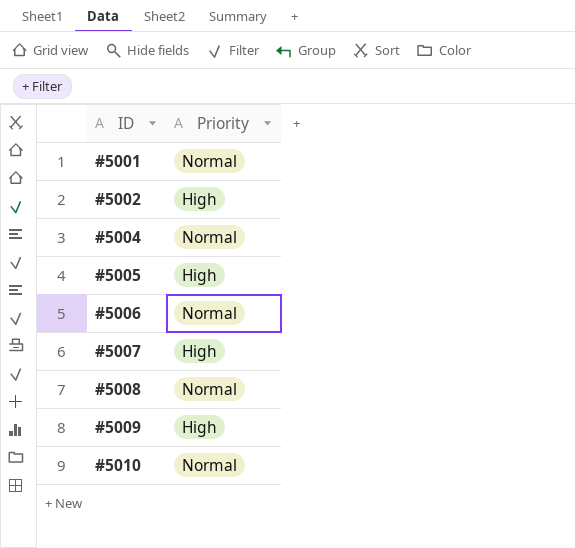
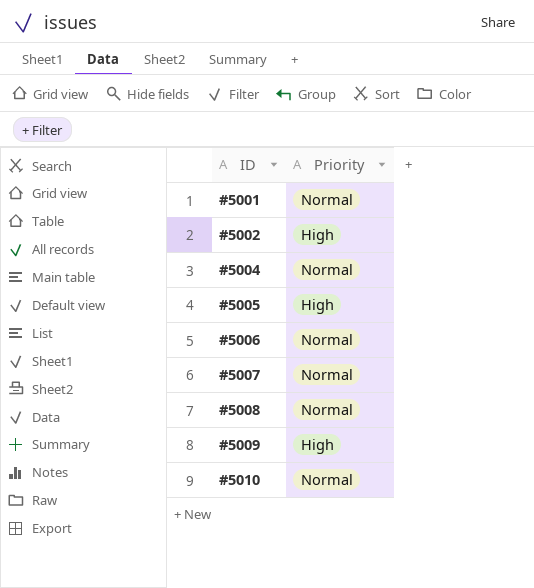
#5007 | Priority: High -> Normal

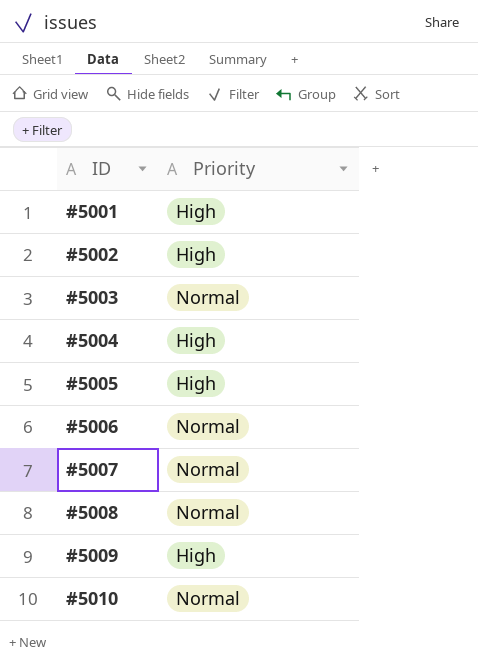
#5001 | Priority: Normal -> High
row #5003: none -> Normal
#5004 | Priority: Normal -> High

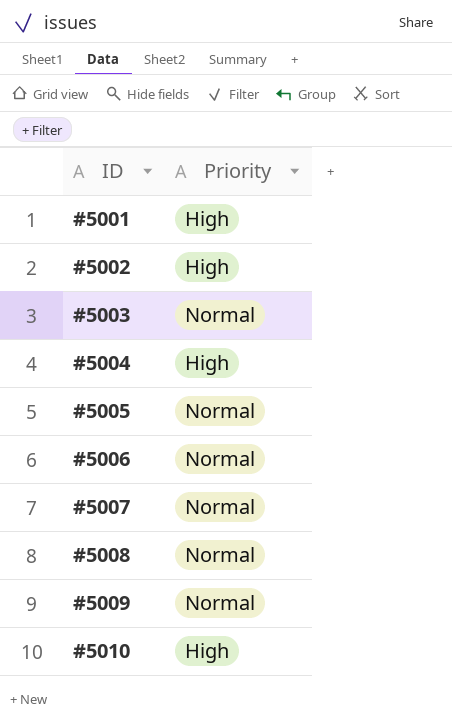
#5005 | Priority: High -> Normal
#5009 | Priority: High -> Normal
#5010 | Priority: Normal -> High

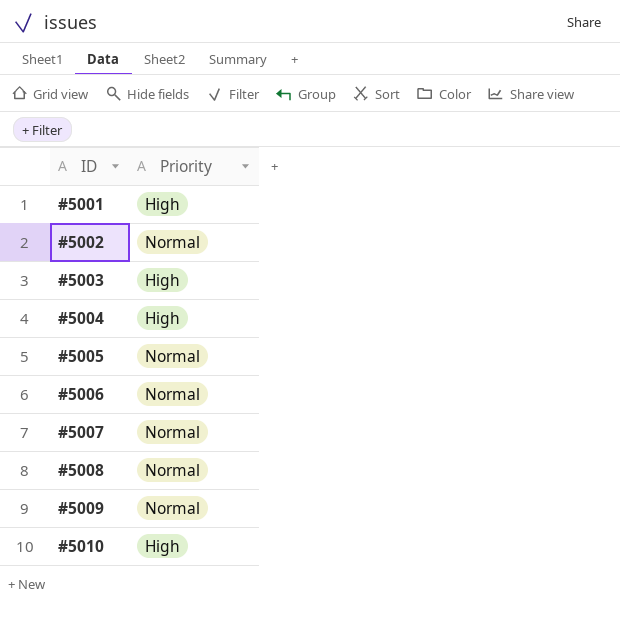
#5002 | Priority: High -> Normal
#5003 | Priority: Normal -> High

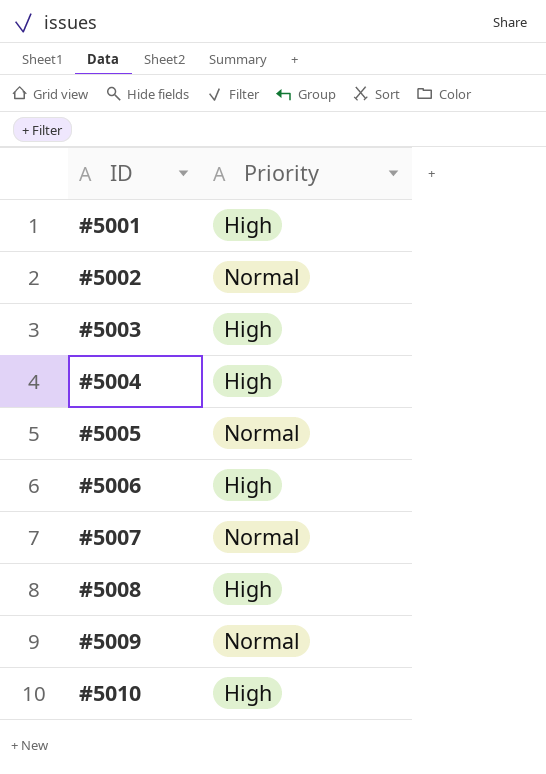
#5006 | Priority: Normal -> High
#5008 | Priority: Normal -> High

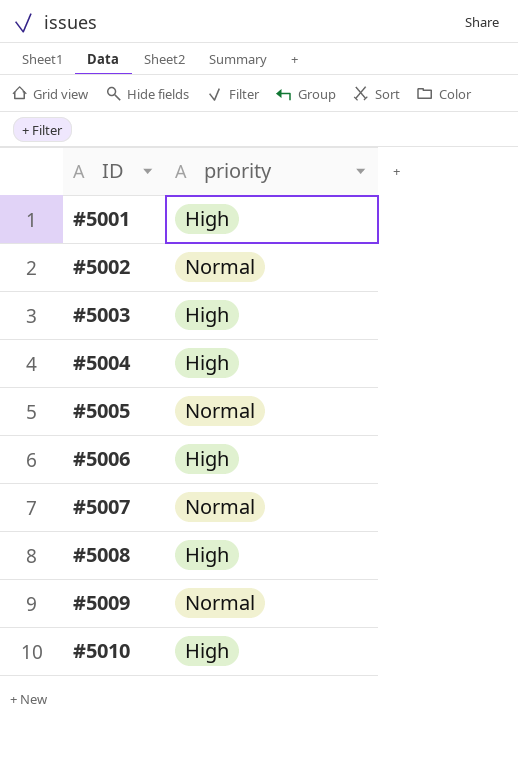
column name: Priority -> priority

